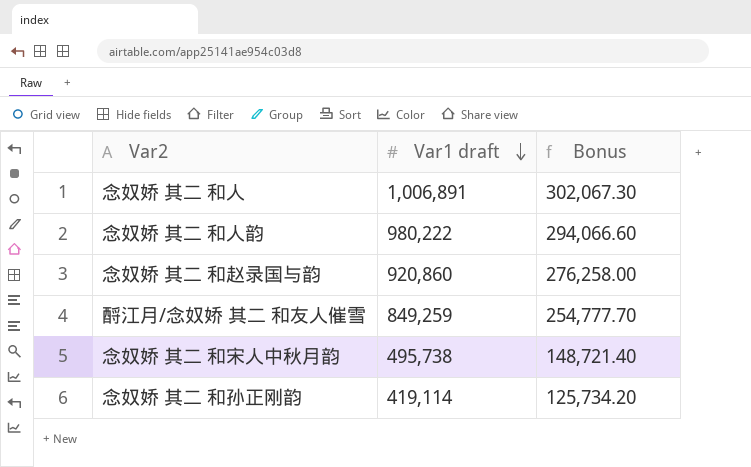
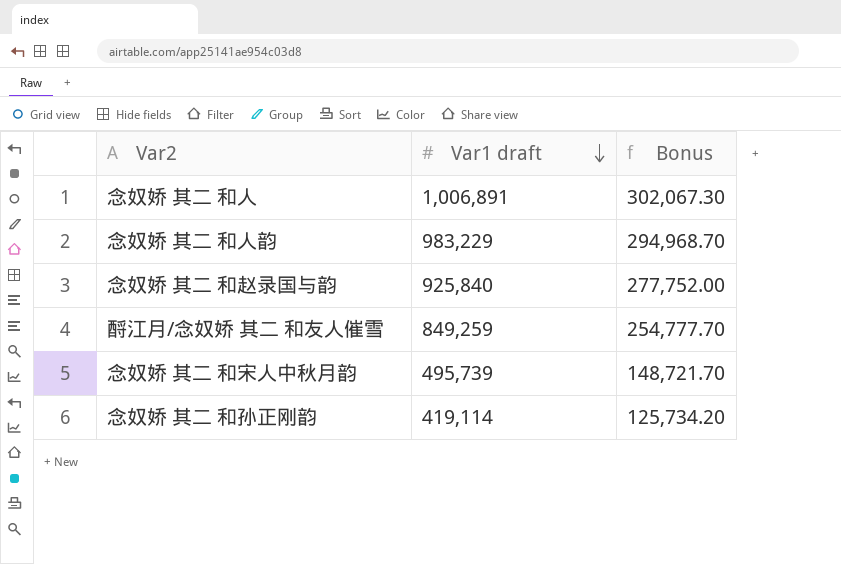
念奴娇 其二 和人韵 | Var1 draft: 980,222 -> 983,229
念奴娇 其二 和人韵 | Bonus: 294,066.60 -> 294,968.70
念奴娇 其二 和赵录国与韵 | Var1 draft: 920,860 -> 925,840
念奴娇 其二 和赵录国与韵 | Bonus: 276,258.00 -> 277,752.00
念奴娇 其二 和宋人中秋月韵 | Var1 draft: 495,738 -> 495,739
念奴娇 其二 和宋人中秋月韵 | Bonus: 148,721.40 -> 148,721.70

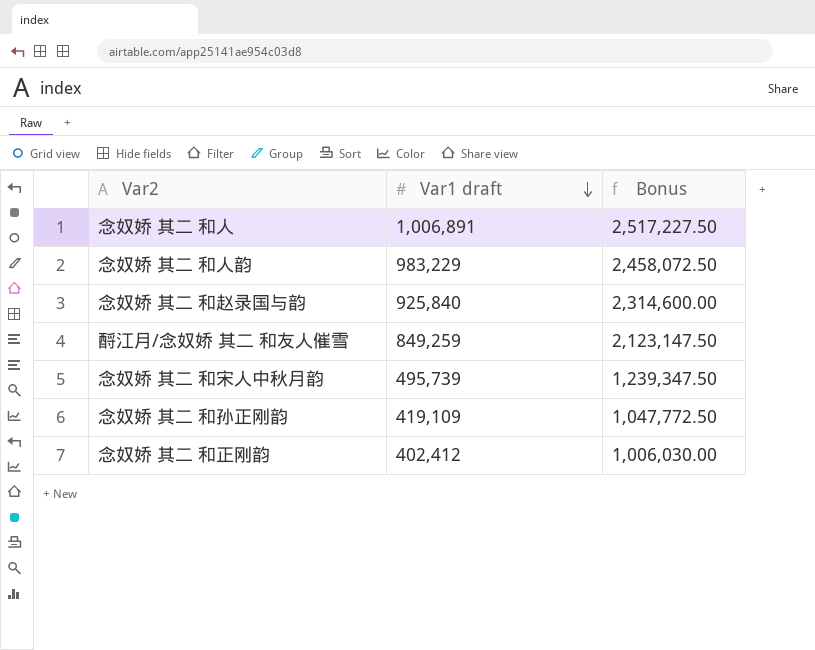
column Bonus | formula: [Var1 draft] * 0.3 -> [Var1 draft] * 2.5
念奴娇 其二 和孙正刚韵 | Var1 draft: 419,114 -> 419,109
row 念奴娇 其二 和正刚韵: none -> 402,412 | 1,006,030.00

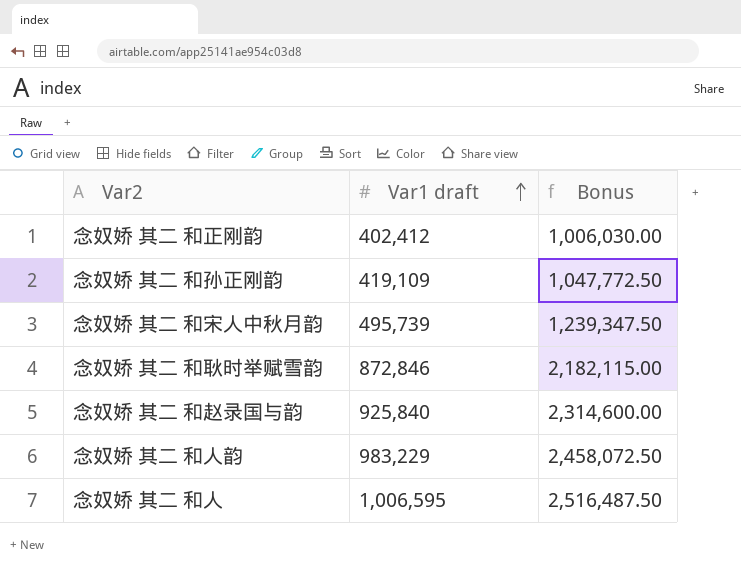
row order: Var1 draft descending -> Var1 draft ascending
row 酹江月/念奴娇 其二 和友人催雪: 849,259 | 2,123,147.50 -> none
row 念奴娇 其二 和耿时举赋雪韵: none -> 872,846 | 2,182,115.00
念奴娇 其二 和人 | Var1 draft: 1,006,891 -> 1,006,595
念奴娇 其二 和人 | Bonus: 2,517,227.50 -> 2,516,487.50

